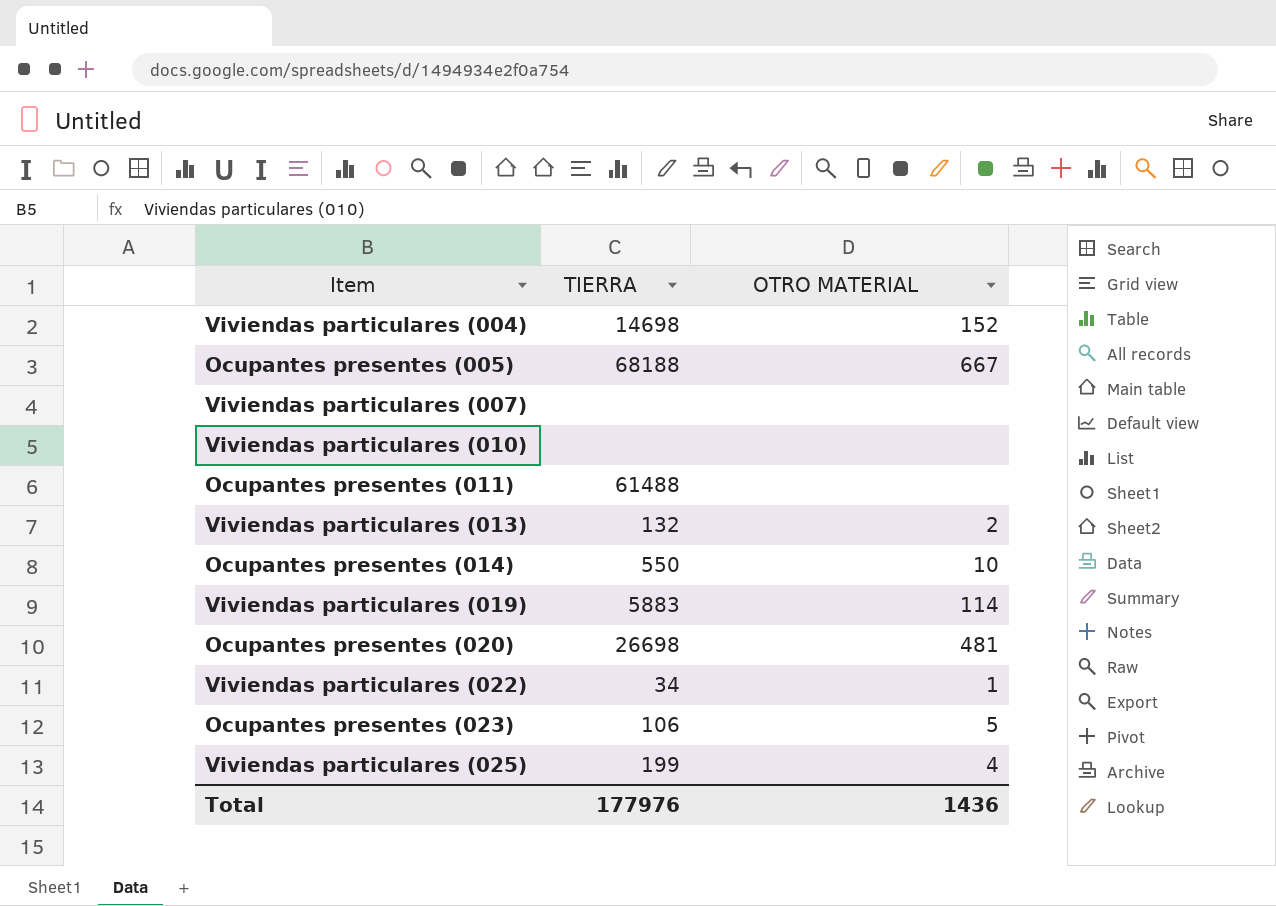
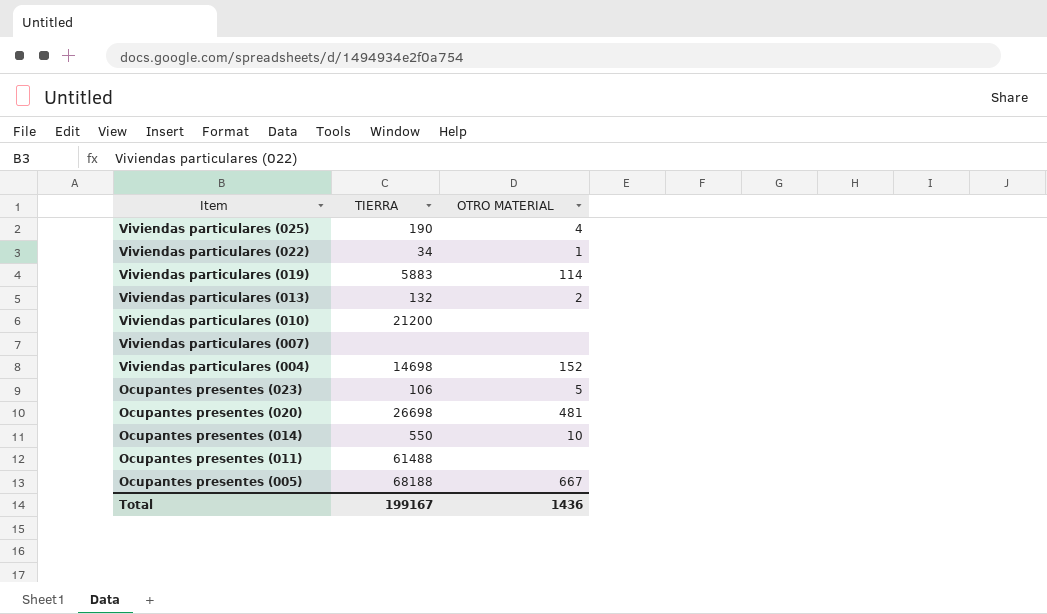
row order: none -> Item descending
Viviendas particulares (025) | TIERRA: 199 -> 190
Viviendas particulares (010) | TIERRA: none -> 21200
Total | TIERRA: 177976 -> 199167

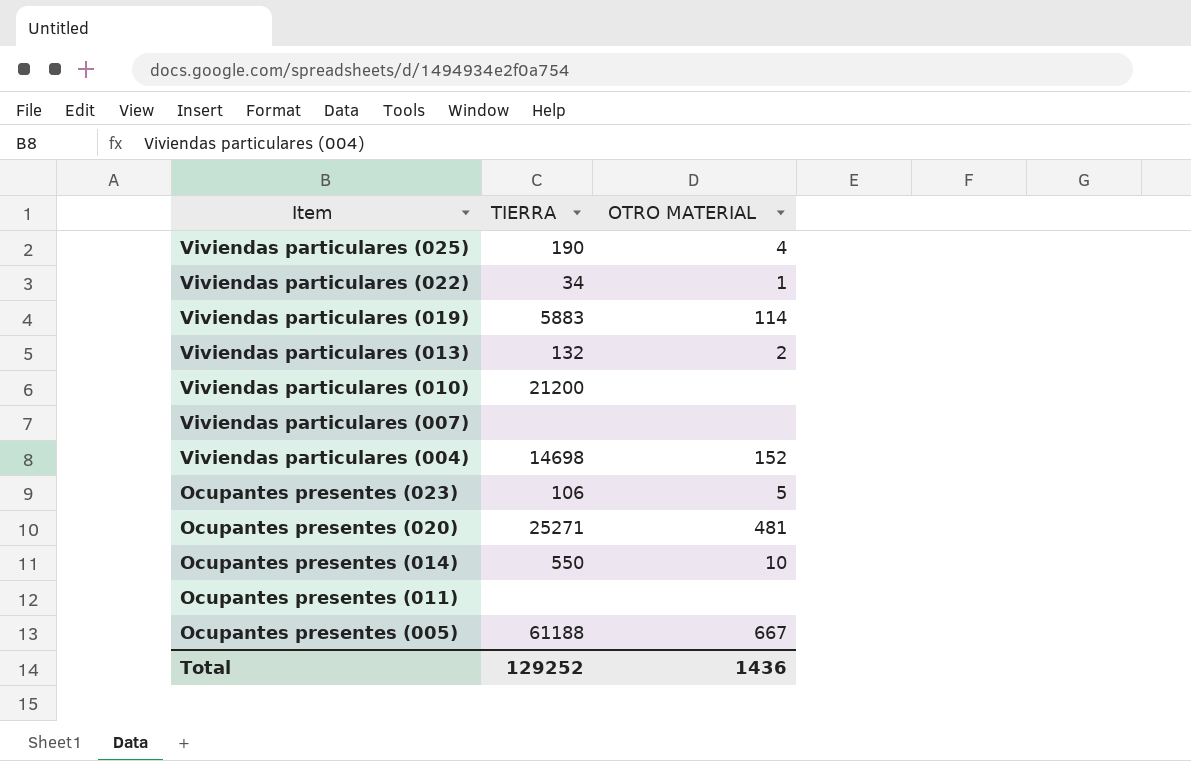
Ocupantes presentes (020) | TIERRA: 26698 -> 25271
Ocupantes presentes (011) | TIERRA: 61488 -> none
Ocupantes presentes (005) | TIERRA: 68188 -> 61188
Total | TIERRA: 199167 -> 129252

